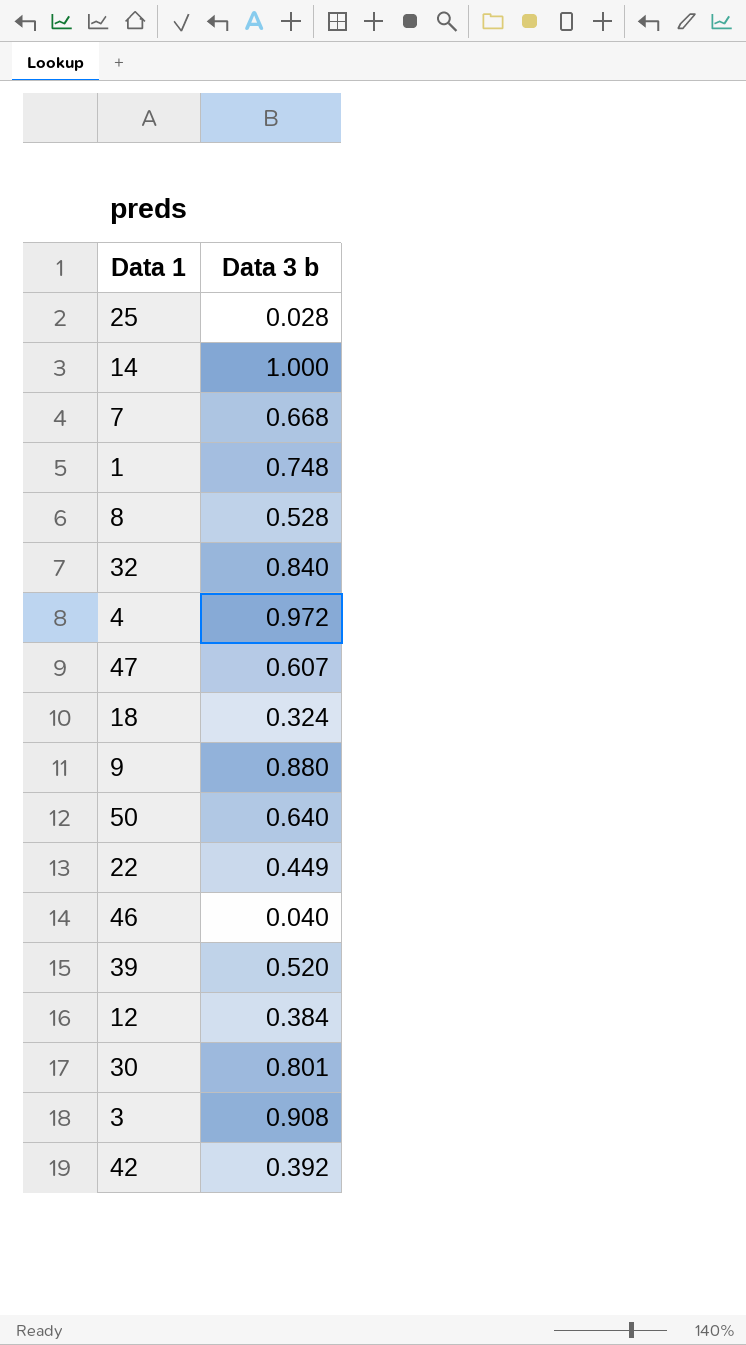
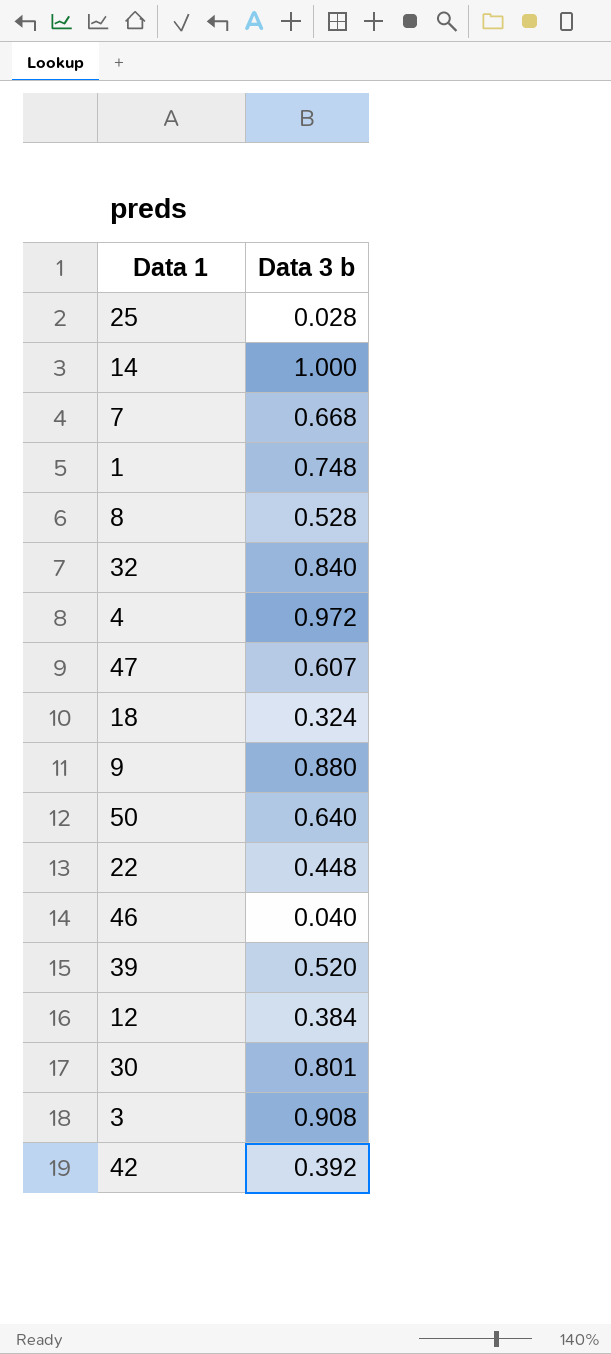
22 | Data 3 b: 0.449 -> 0.448

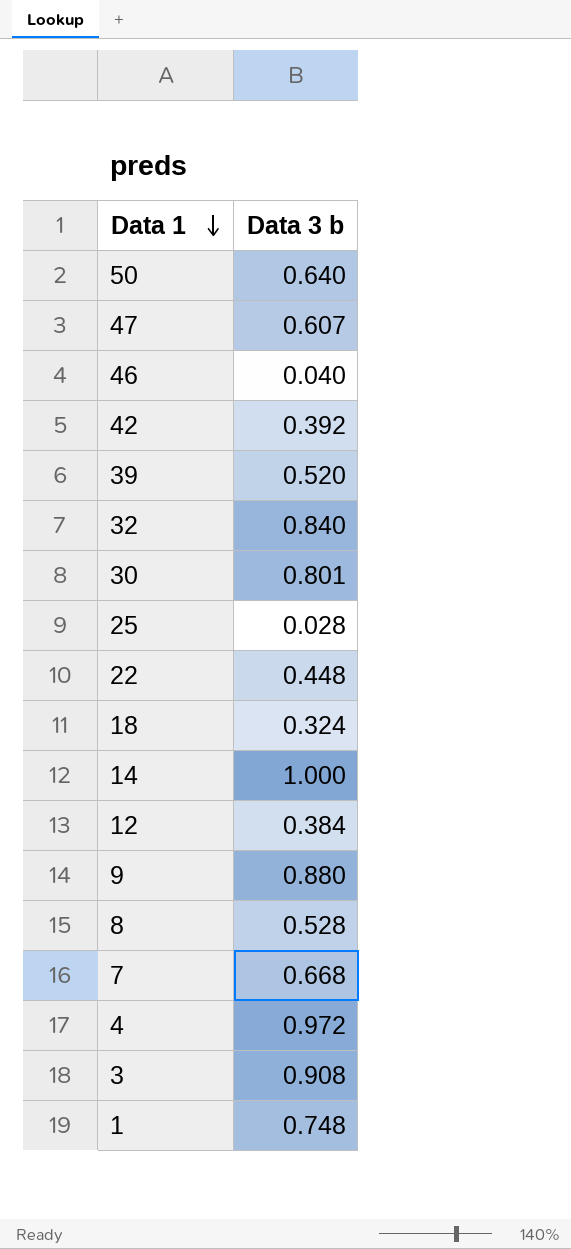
row order: none -> Data 1 descending

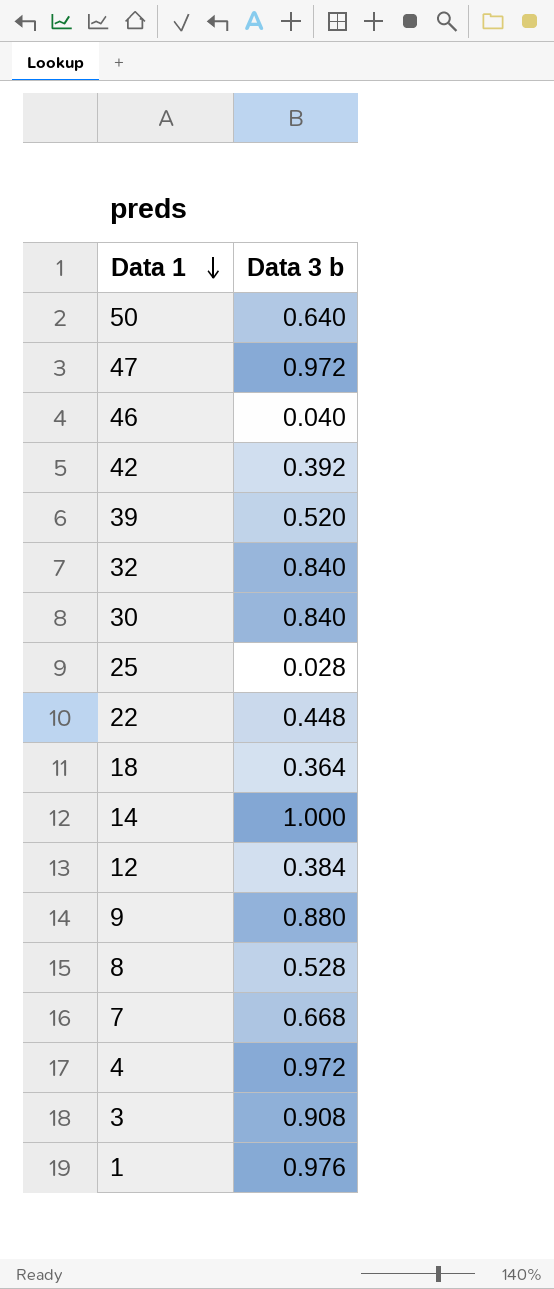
47 | Data 3 b: 0.607 -> 0.972
30 | Data 3 b: 0.801 -> 0.840
18 | Data 3 b: 0.324 -> 0.364
1 | Data 3 b: 0.748 -> 0.976

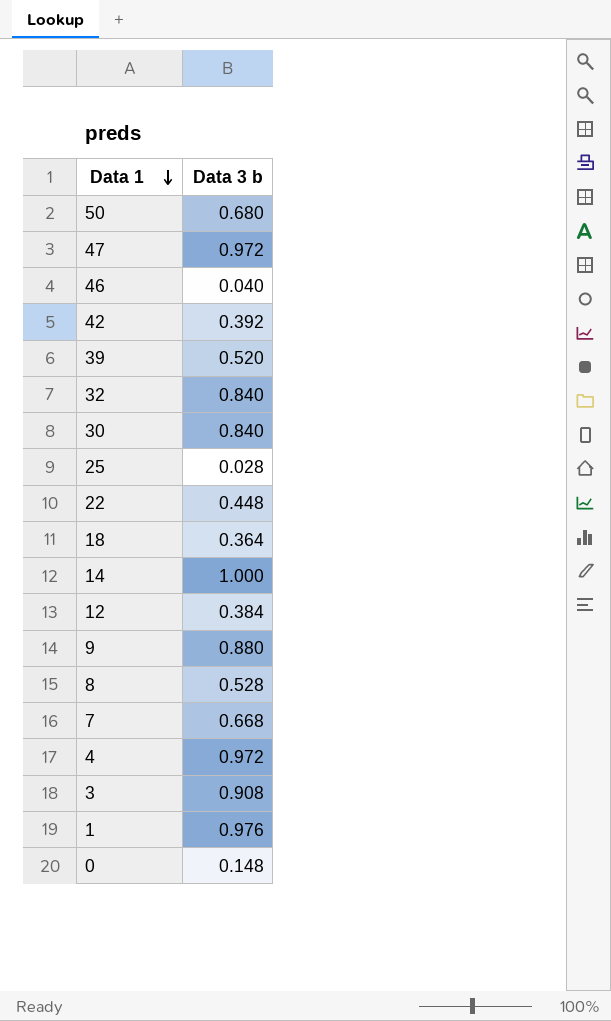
50 | Data 3 b: 0.640 -> 0.680
row 0: none -> 0.148

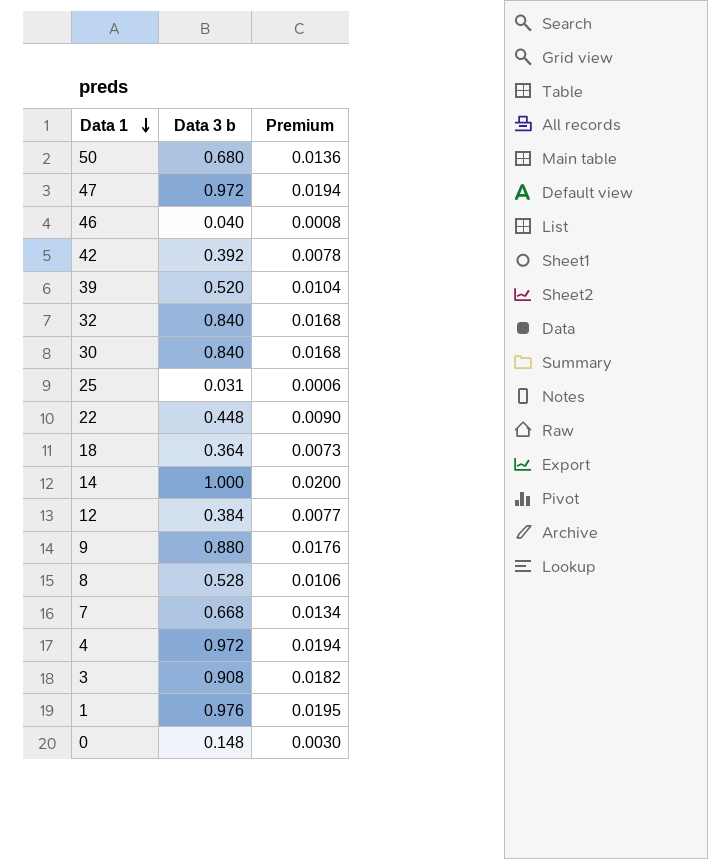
column Premium | formula: none -> [Data 3 b] * 0.02
25 | Data 3 b: 0.028 -> 0.031

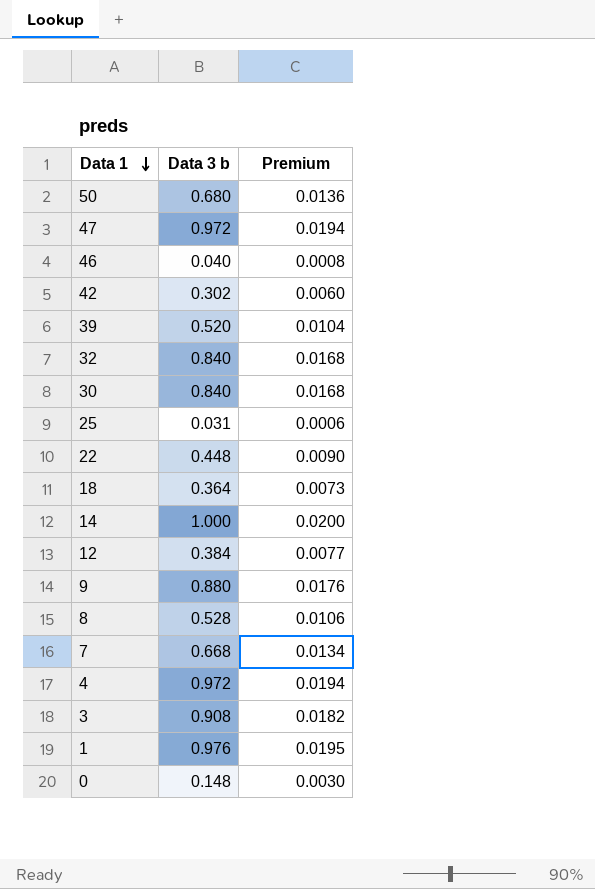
42 | Data 3 b: 0.392 -> 0.302
42 | Premium: 0.0078 -> 0.0060

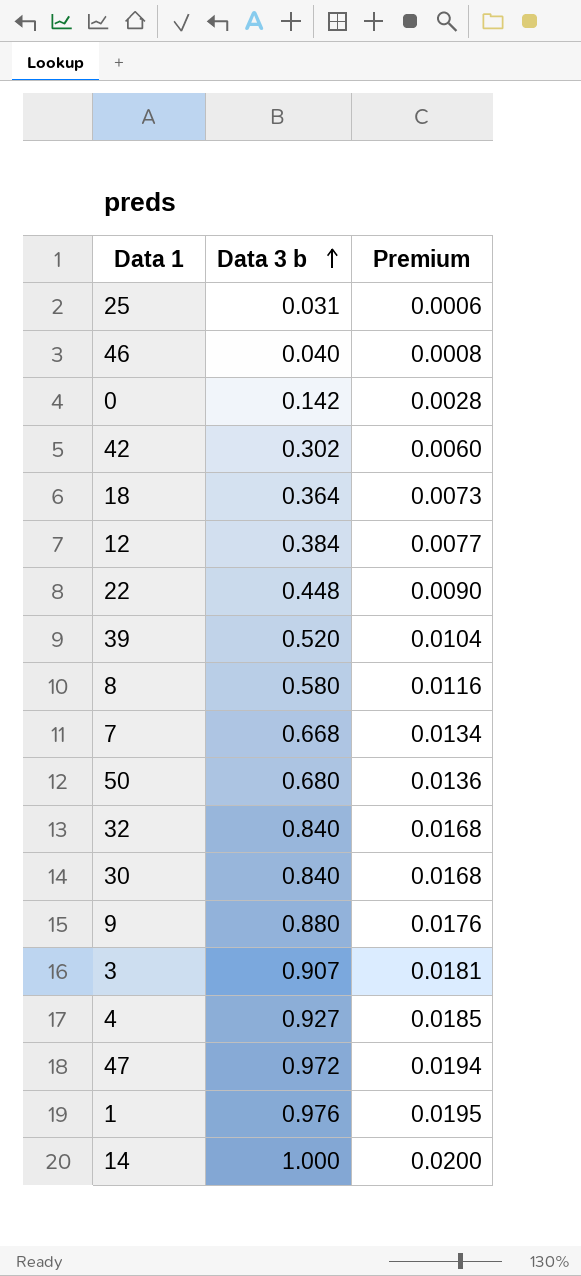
row order: Data 1 descending -> Data 3 b ascending
0 | Data 3 b: 0.148 -> 0.142
0 | Premium: 0.0030 -> 0.0028
8 | Data 3 b: 0.528 -> 0.580
8 | Premium: 0.0106 -> 0.0116
3 | Data 3 b: 0.908 -> 0.907
3 | Premium: 0.0182 -> 0.0181
4 | Data 3 b: 0.972 -> 0.927
4 | Premium: 0.0194 -> 0.0185

